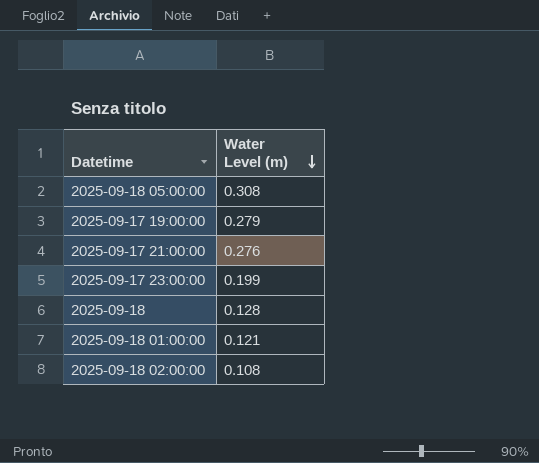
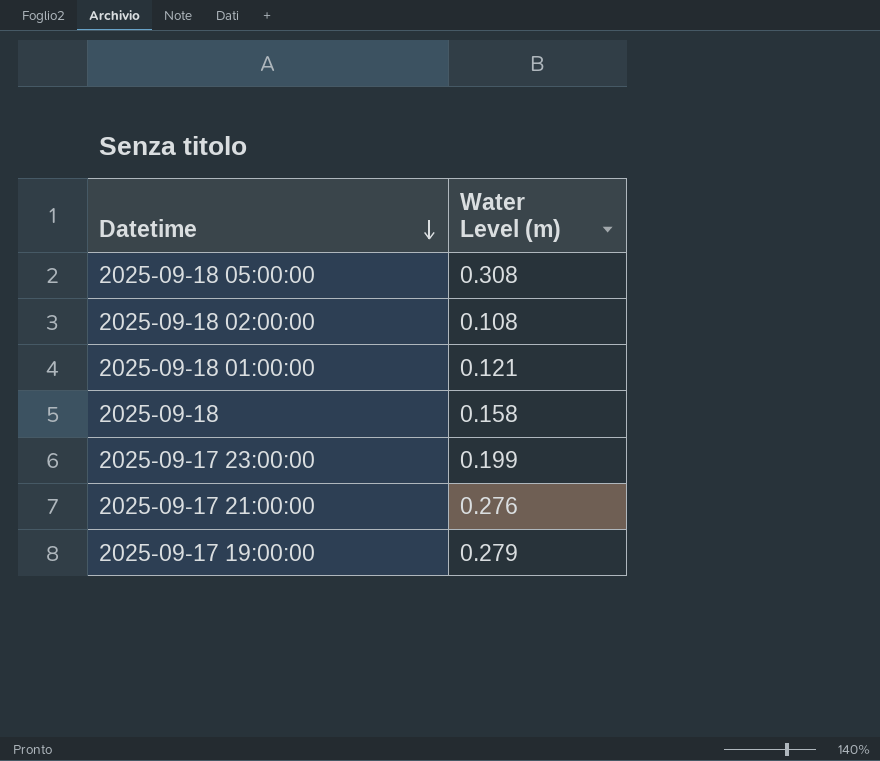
row order: Water Level (m) descending -> Datetime descending
2025-09-18 | Water Level (m): 0.128 -> 0.158

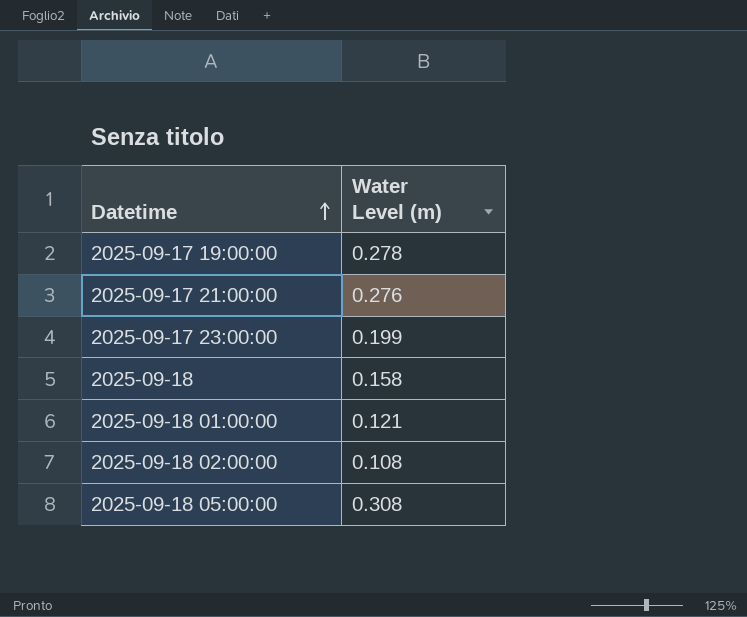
row order: Datetime descending -> Datetime ascending
2025-09-17 19:00:00 | Water Level (m): 0.279 -> 0.278

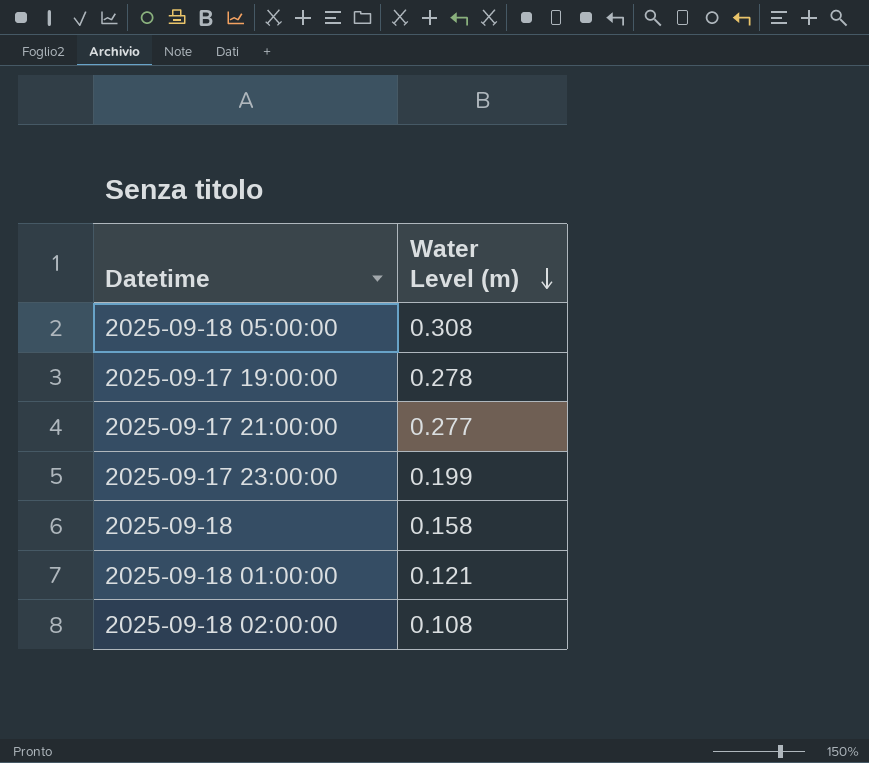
row order: Datetime ascending -> Water Level (m) descending
2025-09-17 21:00:00 | Water Level (m): 0.276 -> 0.277

